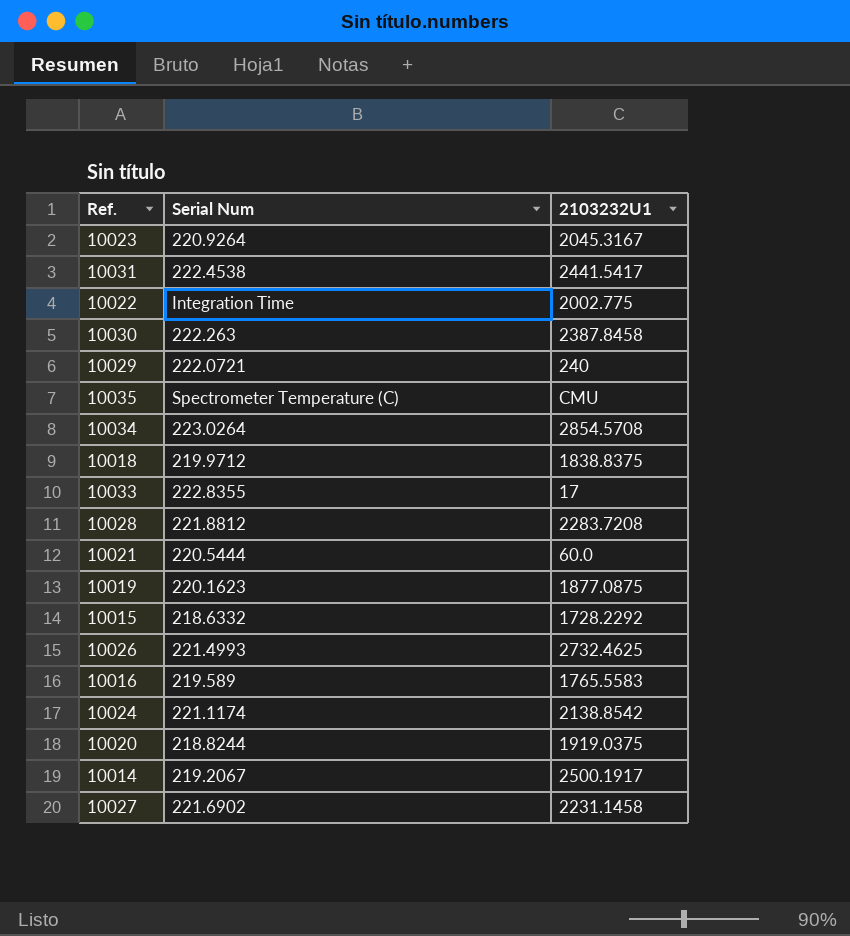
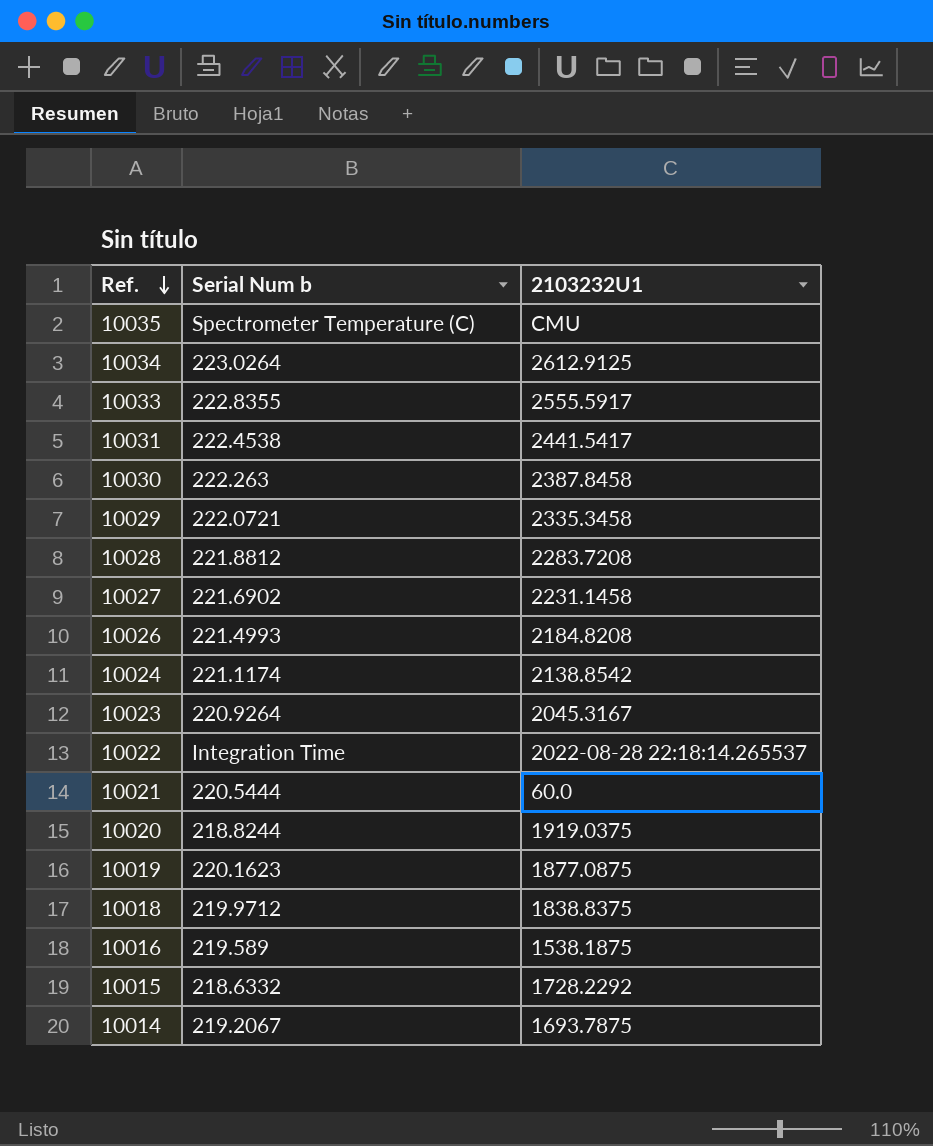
row order: none -> Ref. descending
column name: Serial Num -> Serial Num b
10034 | 2103232U1: 2854.5708 -> 2612.9125
10033 | 2103232U1: 17 -> 2555.5917
10029 | 2103232U1: 240 -> 2335.3458
10026 | 2103232U1: 2732.4625 -> 2184.8208
10022 | 2103232U1: 2002.775 -> 2022-08-28 22:18:14.265537
10016 | 2103232U1: 1765.5583 -> 1538.1875
10014 | 2103232U1: 2500.1917 -> 1693.7875

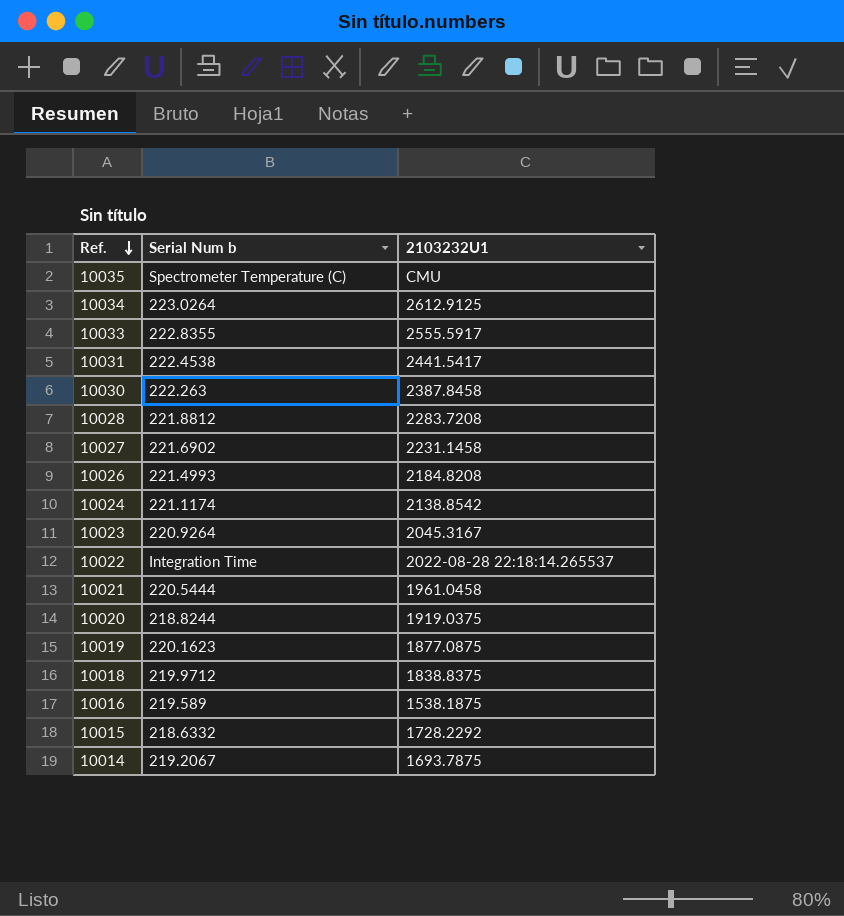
row 10029: 222.0721 | 2335.3458 -> none
10021 | 2103232U1: 60.0 -> 1961.0458

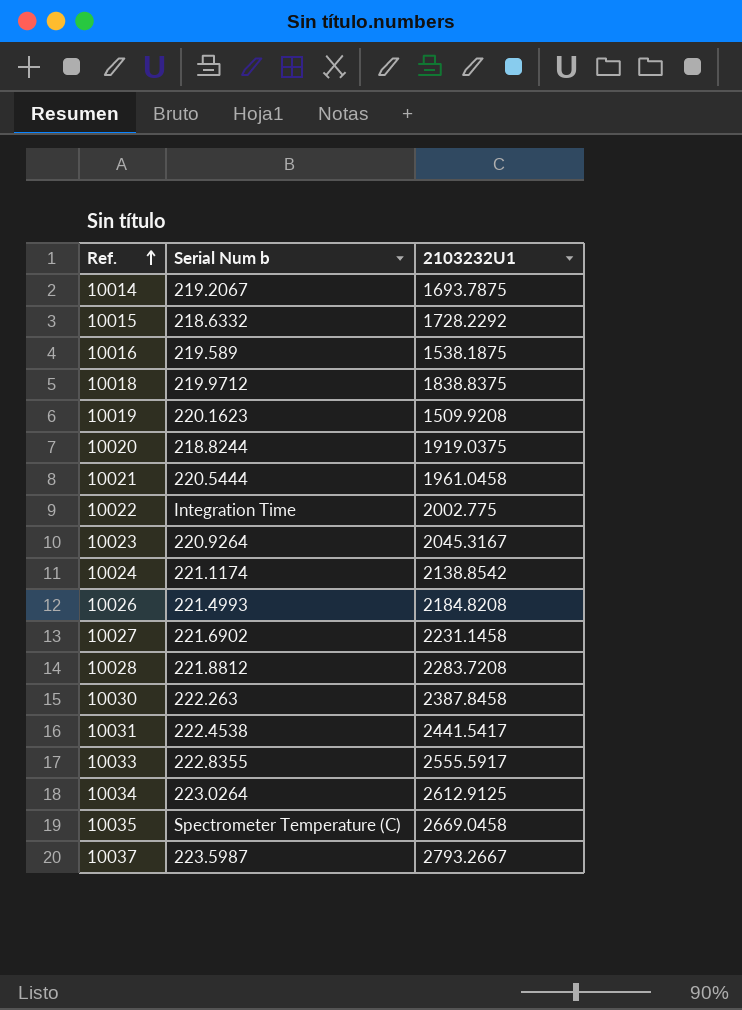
row order: Ref. descending -> Ref. ascending
10019 | 2103232U1: 1877.0875 -> 1509.9208
10022 | 2103232U1: 2022-08-28 22:18:14.265537 -> 2002.775
10035 | 2103232U1: CMU -> 2669.0458
row 10037: none -> 223.5987 | 2793.2667

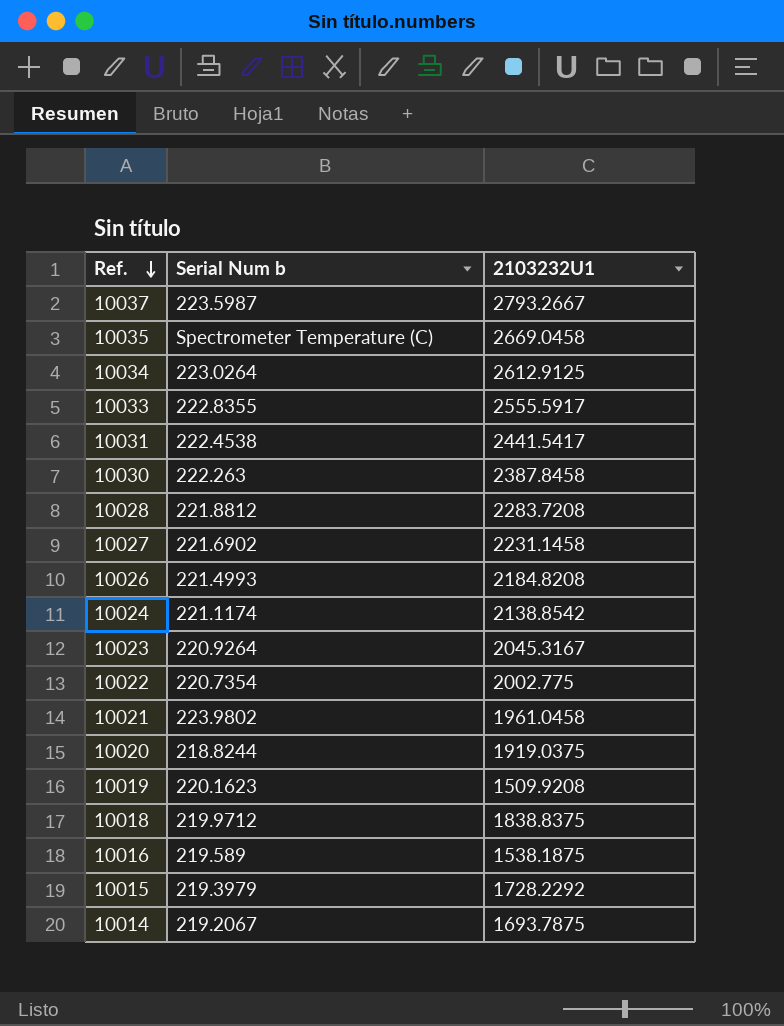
row order: Ref. ascending -> Ref. descending
10022 | Serial Num b: Integration Time -> 220.7354
10021 | Serial Num b: 220.5444 -> 223.9802
10015 | Serial Num b: 218.6332 -> 219.3979

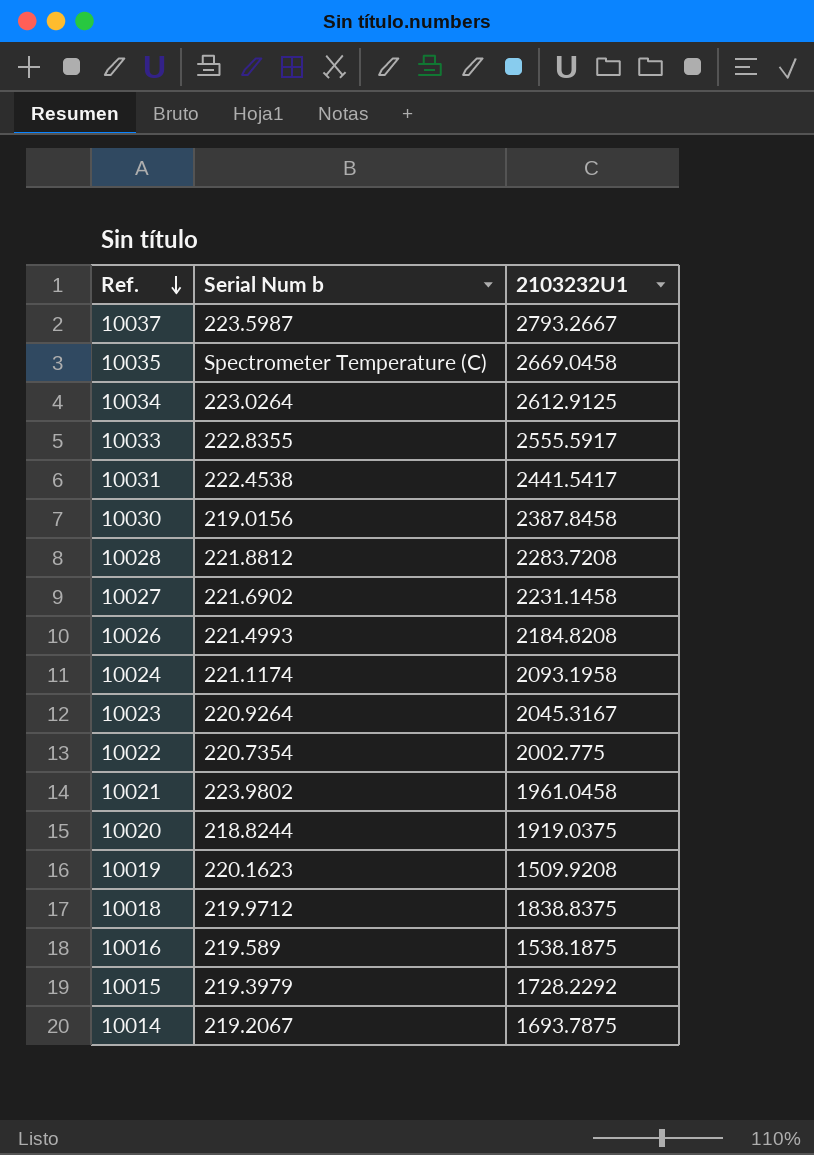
10030 | Serial Num b: 222.263 -> 219.0156
10024 | 2103232U1: 2138.8542 -> 2093.1958

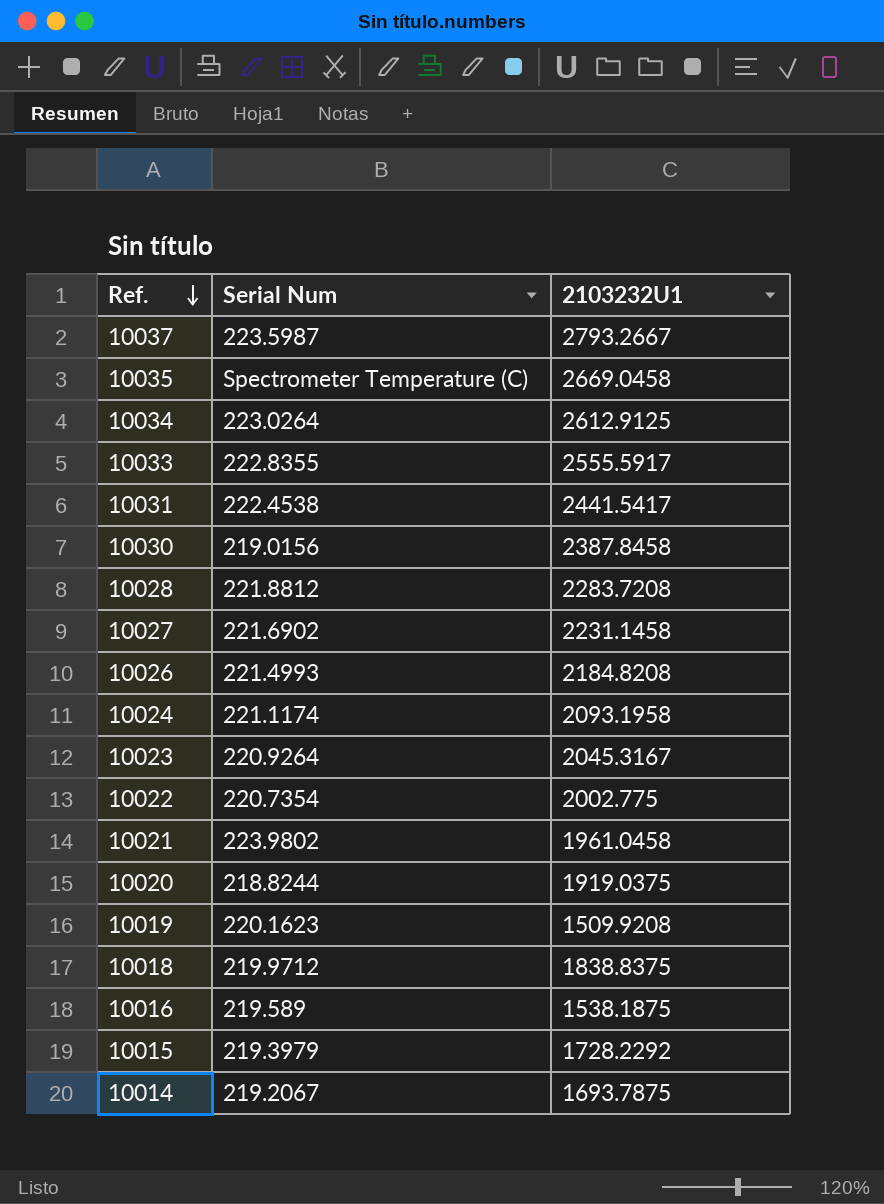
column name: Serial Num b -> Serial Num

